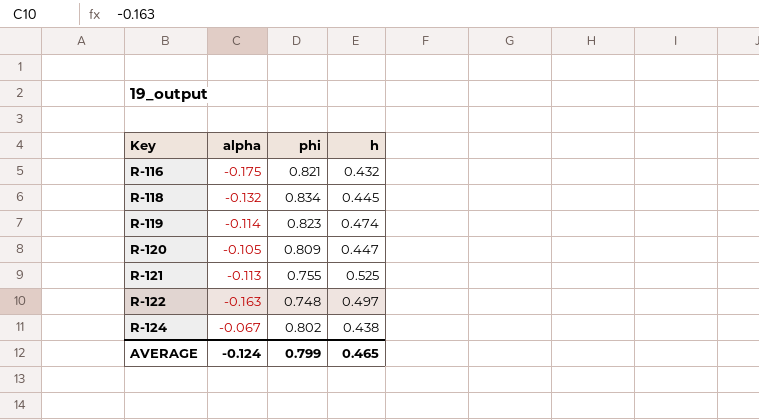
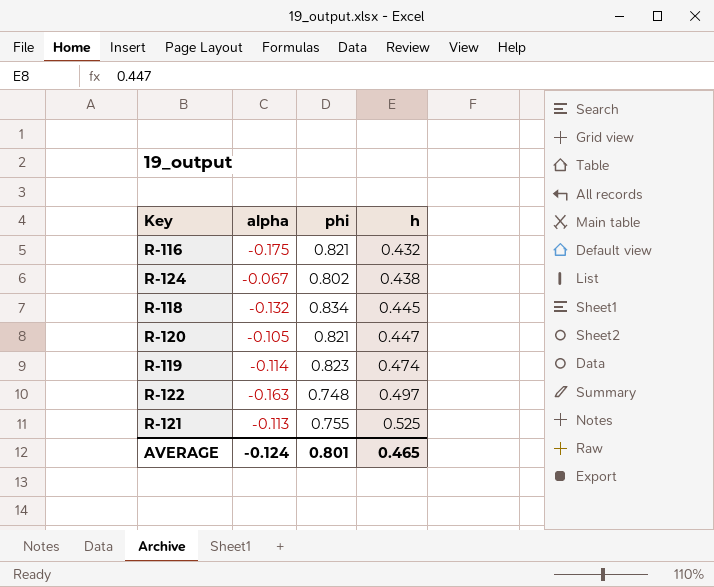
row order: Key ascending -> h ascending
R-120 | phi: 0.809 -> 0.821
AVERAGE | phi: 0.799 -> 0.801

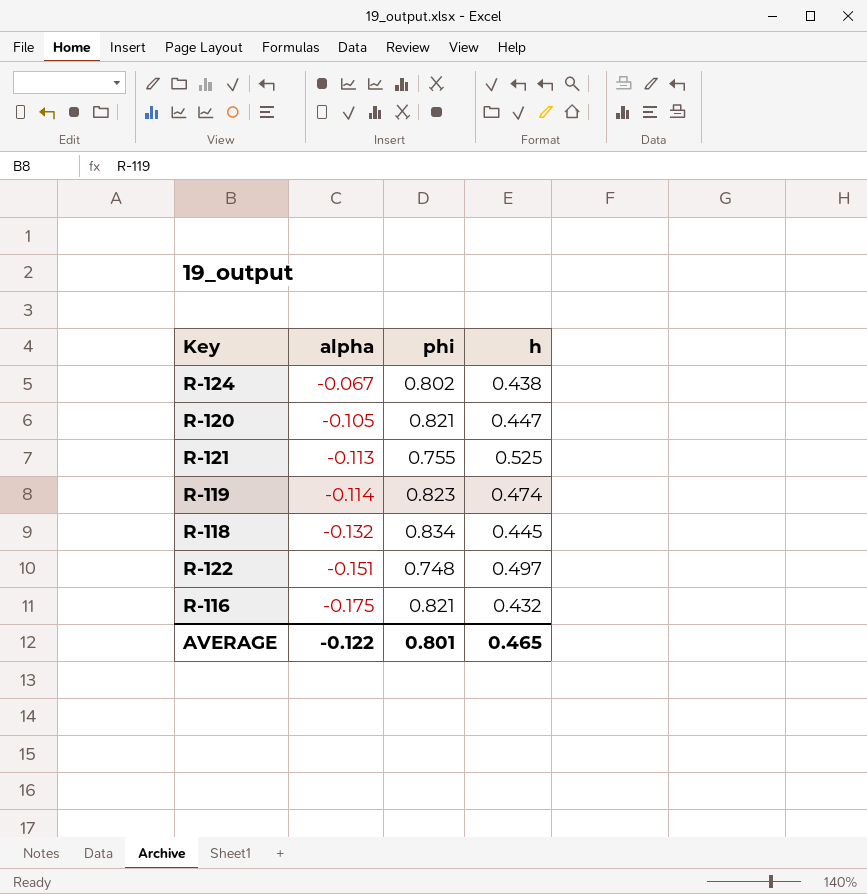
row order: h ascending -> alpha descending
R-122 | alpha: -0.163 -> -0.151
AVERAGE | alpha: -0.124 -> -0.122

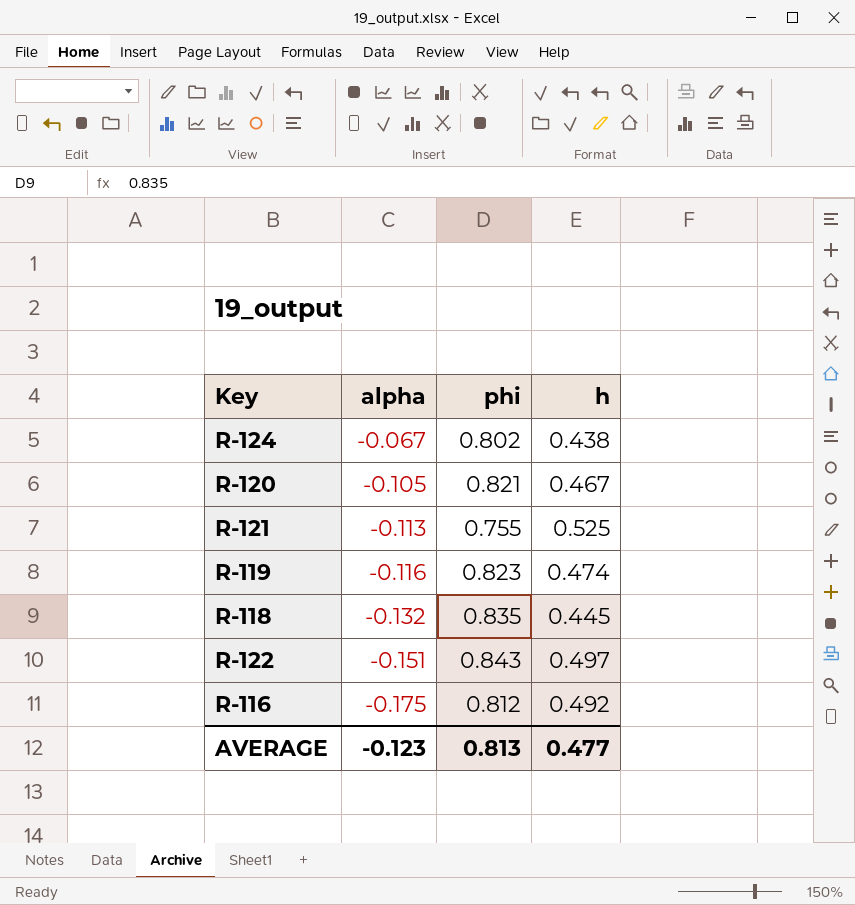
R-120 | h: 0.447 -> 0.467
R-119 | alpha: -0.114 -> -0.116
R-118 | phi: 0.834 -> 0.835
R-122 | phi: 0.748 -> 0.843
R-116 | phi: 0.821 -> 0.812
R-116 | h: 0.432 -> 0.492
AVERAGE | alpha: -0.122 -> -0.123
AVERAGE | phi: 0.801 -> 0.813
AVERAGE | h: 0.465 -> 0.477

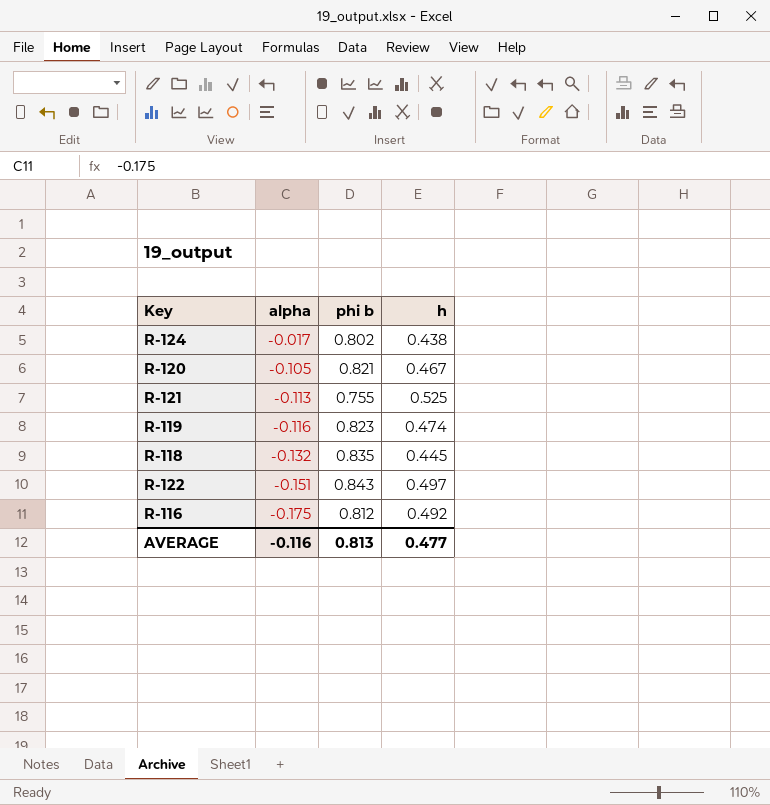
column name: phi -> phi b
R-124 | alpha: -0.067 -> -0.017
AVERAGE | alpha: -0.123 -> -0.116

